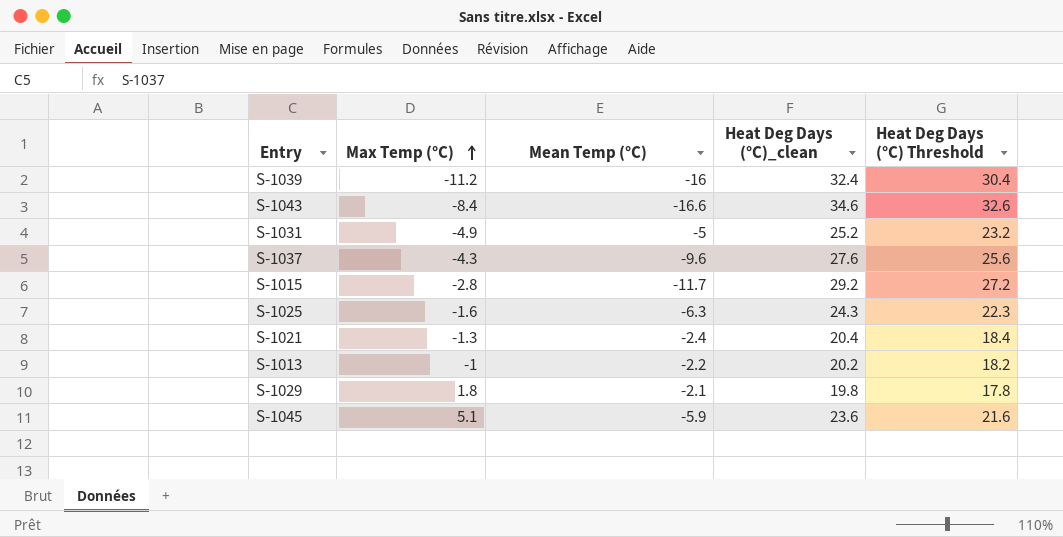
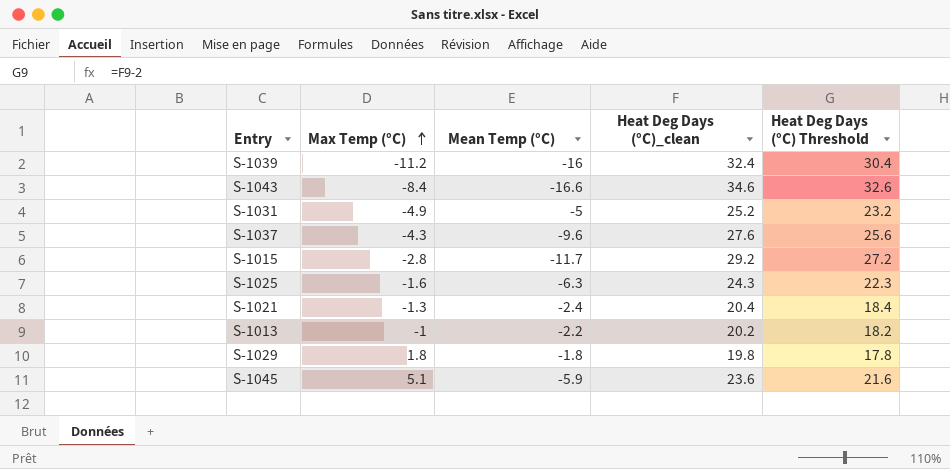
S-1029 | Mean Temp (°C): -2.1 -> -1.8

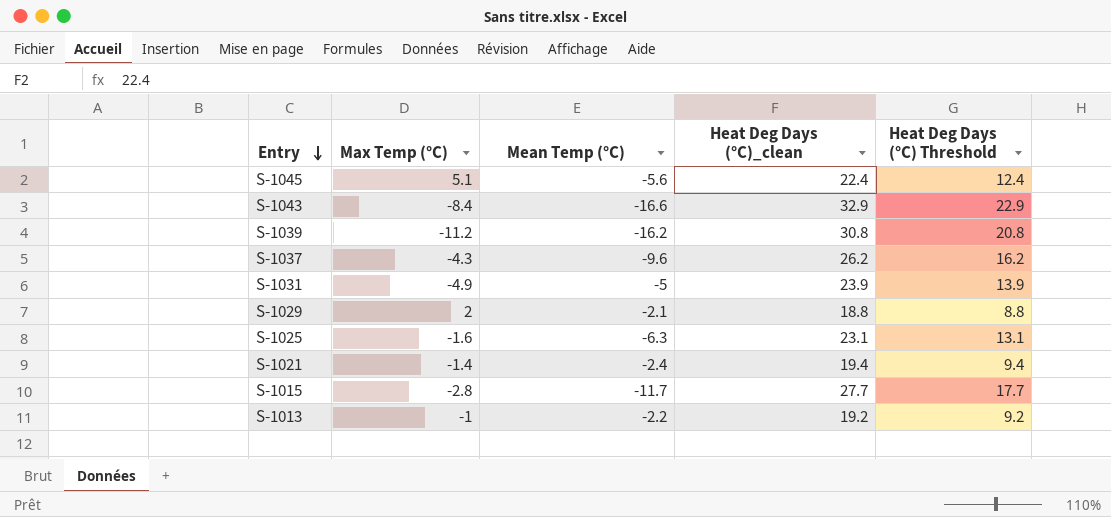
row order: Max Temp (°C) ascending -> Entry descending
column Heat Deg Days (°C) Threshold | formula: [Heat Deg Days (°C)_clean] - 2 -> [Heat Deg Days (°C)_clean] - 10
S-1045 | Mean Temp (°C): -5.9 -> -5.6
S-1045 | Heat Deg Days (°C)_clean: 23.6 -> 22.4
S-1043 | Heat Deg Days (°C)_clean: 34.6 -> 32.9
S-1039 | Mean Temp (°C): -16 -> -16.2
S-1039 | Heat Deg Days (°C)_clean: 32.4 -> 30.8
S-1037 | Heat Deg Days (°C)_clean: 27.6 -> 26.2
S-1031 | Heat Deg Days (°C)_clean: 25.2 -> 23.9
S-1029 | Max Temp (°C): 1.8 -> 2
S-1029 | Mean Temp (°C): -1.8 -> -2.1
S-1029 | Heat Deg Days (°C)_clean: 19.8 -> 18.8
S-1025 | Heat Deg Days (°C)_clean: 24.3 -> 23.1
S-1021 | Max Temp (°C): -1.3 -> -1.4
S-1021 | Heat Deg Days (°C)_clean: 20.4 -> 19.4
S-1015 | Heat Deg Days (°C)_clean: 29.2 -> 27.7
S-1013 | Heat Deg Days (°C)_clean: 20.2 -> 19.2

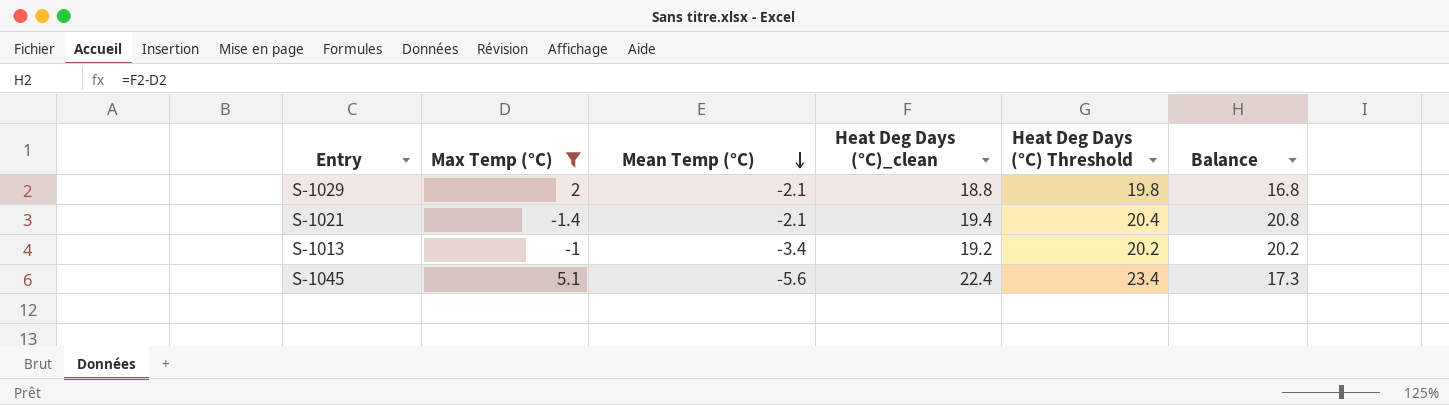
filter: none -> Max Temp (°C) >= -1.4
row order: Entry descending -> Mean Temp (°C) descending
column Heat Deg Days (°C) Threshold | formula: [Heat Deg Days (°C)_clean] - 10 -> [Heat Deg Days (°C)_clean] + 1
column Balance | formula: none -> [Heat Deg Days (°C)_clean] - [Max Temp (°C)]
S-1021 | Mean Temp (°C): -2.4 -> -2.1
S-1013 | Mean Temp (°C): -2.2 -> -3.4

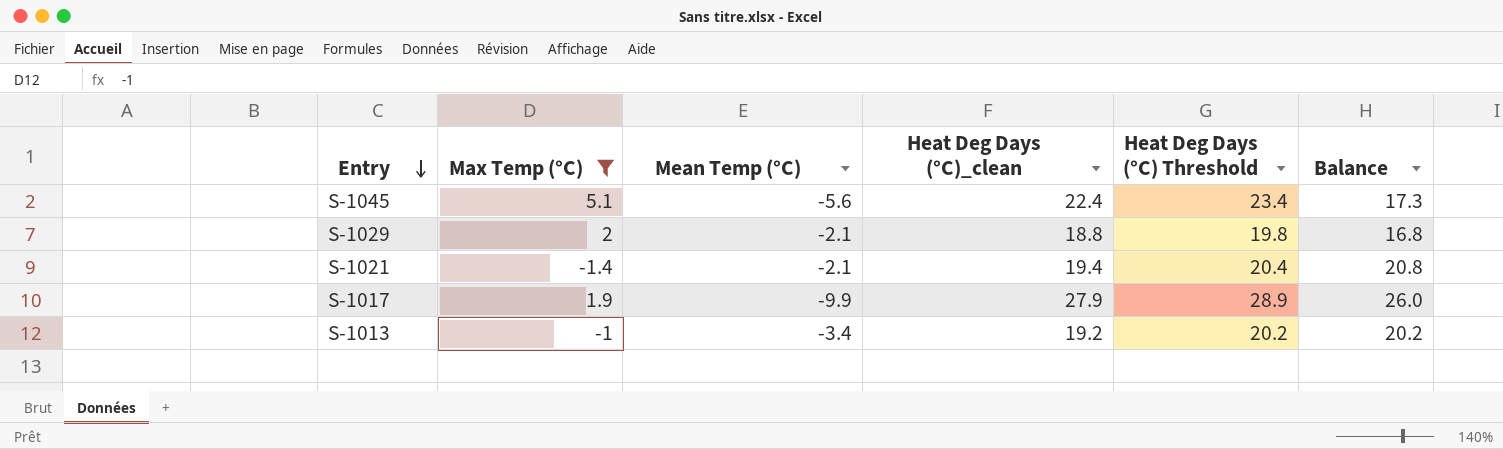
row order: Mean Temp (°C) descending -> Entry descending
row S-1017: none -> 1.9 | -9.9 | 27.9 | 28.9 | 26.0

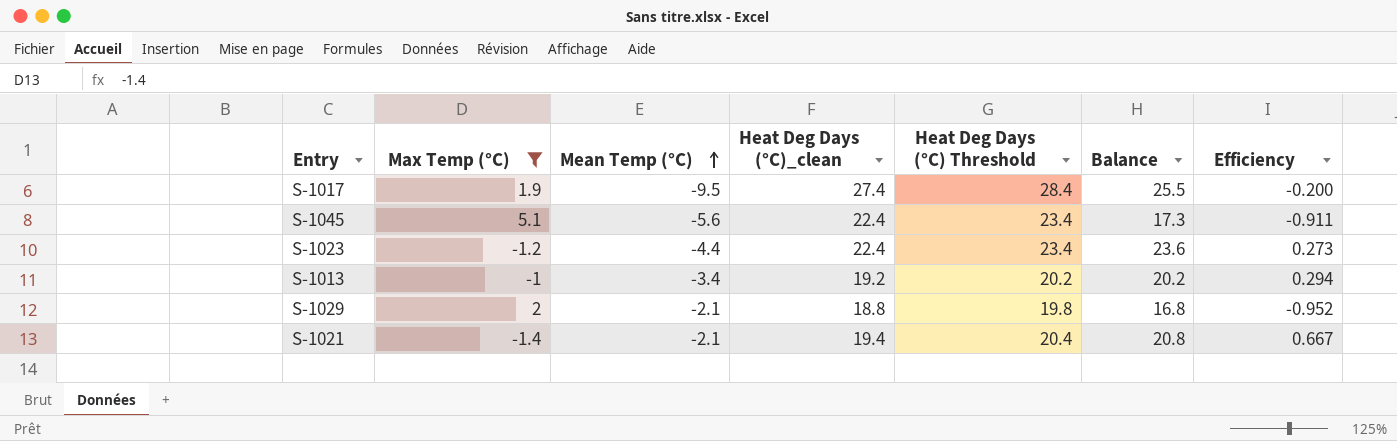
row order: Entry descending -> Mean Temp (°C) ascending
column Efficiency | formula: none -> [Max Temp (°C)] / [Mean Temp (°C)]
S-1017 | Mean Temp (°C): -9.9 -> -9.5
S-1017 | Heat Deg Days (°C)_clean: 27.9 -> 27.4
S-1017 | Heat Deg Days (°C) Threshold: 28.9 -> 28.4
S-1017 | Balance: 26.0 -> 25.5
row S-1023: none -> -1.2 | -4.4 | 22.4 | 23.4 | 23.6 | 0.273

